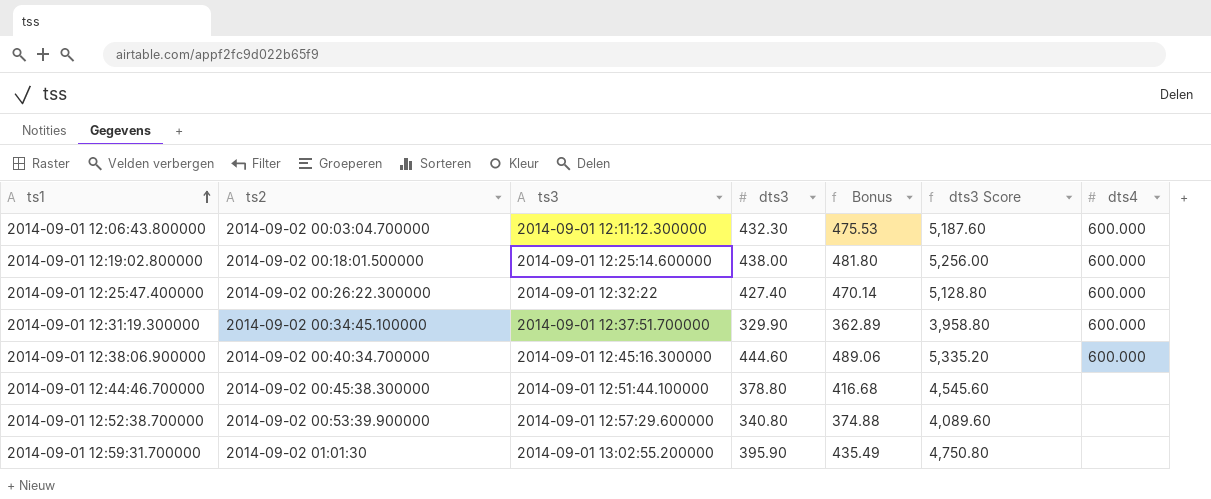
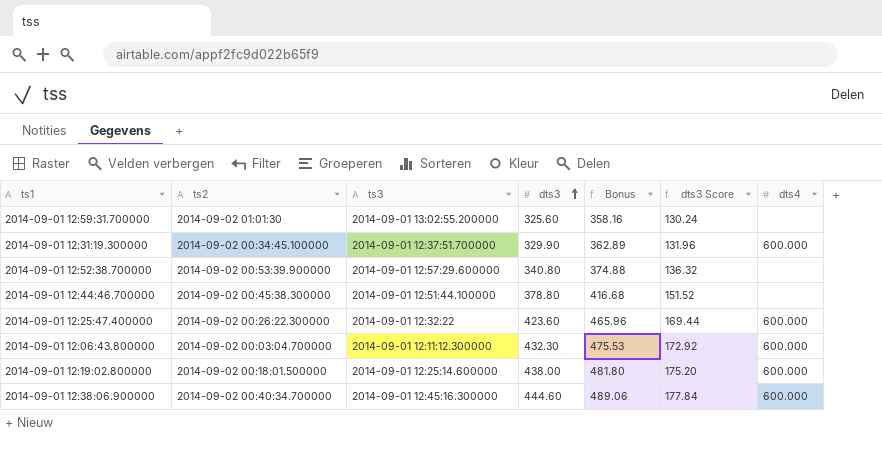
row order: ts1 ascending -> dts3 ascending
column dts3 Score | formula: [dts3] * 12 -> [dts3] * 0.4
2014-09-01 12:59:31.700000 | dts3: 395.90 -> 325.60
2014-09-01 12:59:31.700000 | Bonus: 435.49 -> 358.16
2014-09-01 12:25:47.400000 | dts3: 427.40 -> 423.60
2014-09-01 12:25:47.400000 | Bonus: 470.14 -> 465.96

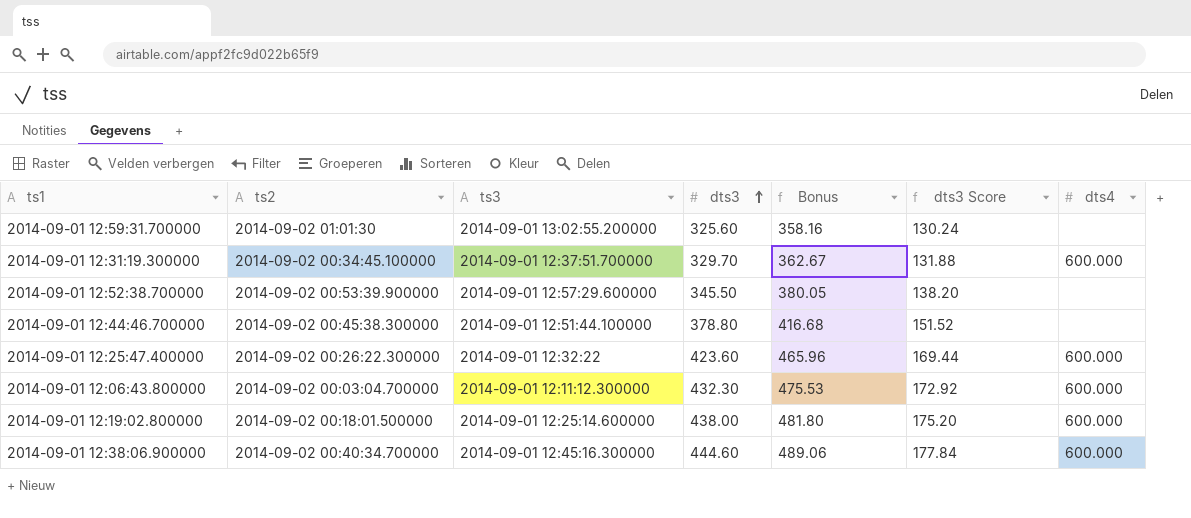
2014-09-01 12:31:19.300000 | dts3: 329.90 -> 329.70
2014-09-01 12:31:19.300000 | Bonus: 362.89 -> 362.67
2014-09-01 12:31:19.300000 | dts3 Score: 131.96 -> 131.88
2014-09-01 12:52:38.700000 | dts3: 340.80 -> 345.50
2014-09-01 12:52:38.700000 | Bonus: 374.88 -> 380.05
2014-09-01 12:52:38.700000 | dts3 Score: 136.32 -> 138.20

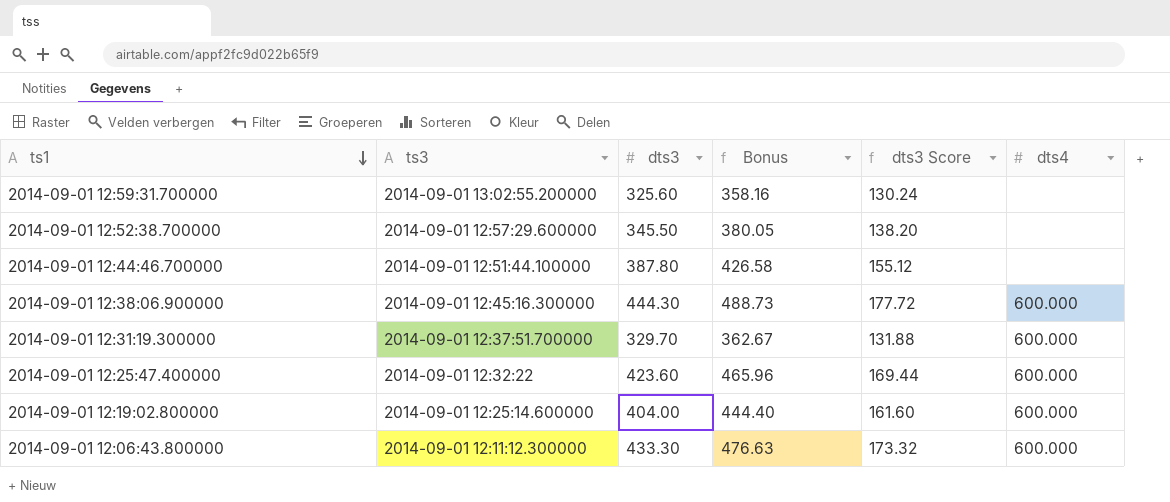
row order: dts3 ascending -> ts1 descending
column ts2 | position: 2 -> none
2014-09-01 12:44:46.700000 | dts3: 378.80 -> 387.80
2014-09-01 12:44:46.700000 | Bonus: 416.68 -> 426.58
2014-09-01 12:44:46.700000 | dts3 Score: 151.52 -> 155.12
2014-09-01 12:38:06.900000 | dts3: 444.60 -> 444.30
2014-09-01 12:38:06.900000 | Bonus: 489.06 -> 488.73
2014-09-01 12:38:06.900000 | dts3 Score: 177.84 -> 177.72
2014-09-01 12:19:02.800000 | dts3: 438.00 -> 404.00
2014-09-01 12:19:02.800000 | Bonus: 481.80 -> 444.40
2014-09-01 12:19:02.800000 | dts3 Score: 175.20 -> 161.60
2014-09-01 12:06:43.800000 | dts3: 432.30 -> 433.30
2014-09-01 12:06:43.800000 | Bonus: 475.53 -> 476.63
2014-09-01 12:06:43.800000 | dts3 Score: 172.92 -> 173.32

